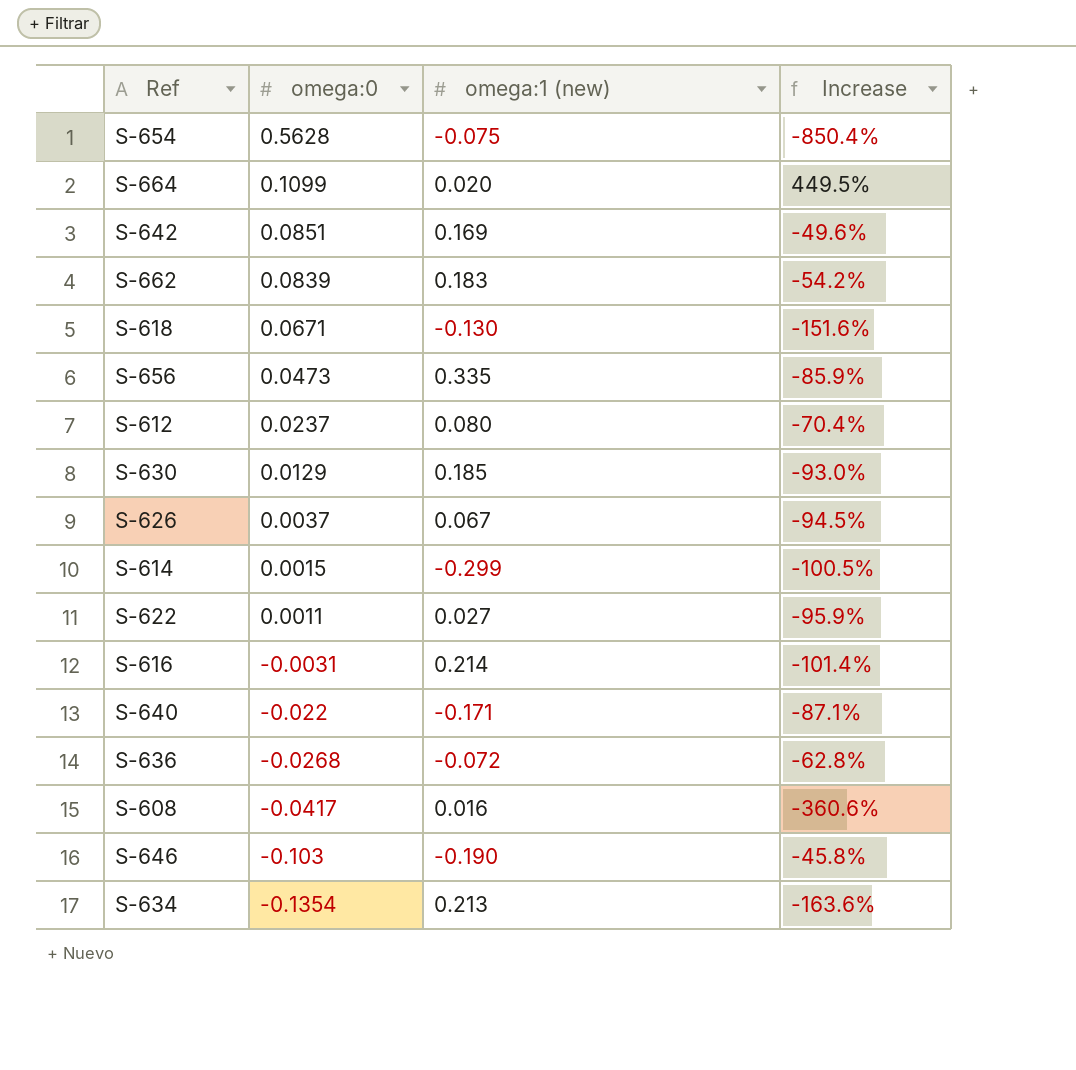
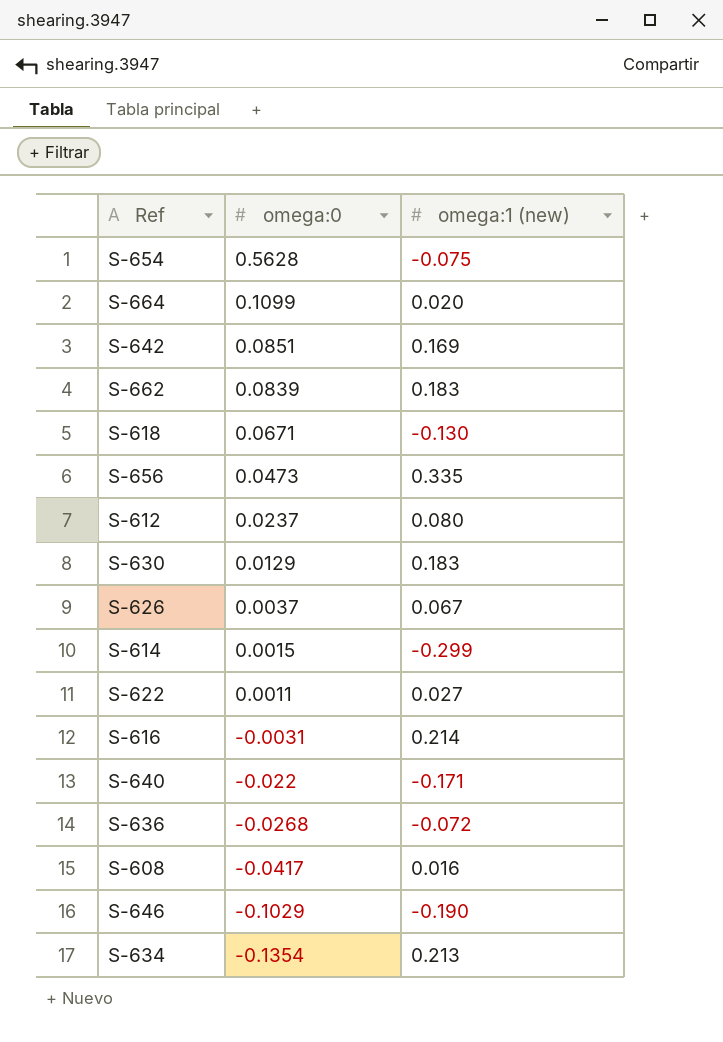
column Increase | formula: ([omega:0] - [omega:1 (new)]) / [omega:1 (new)] -> none
S-630 | omega:1 (new): 0.185 -> 0.183
S-646 | omega:0: -0.103 -> -0.1029

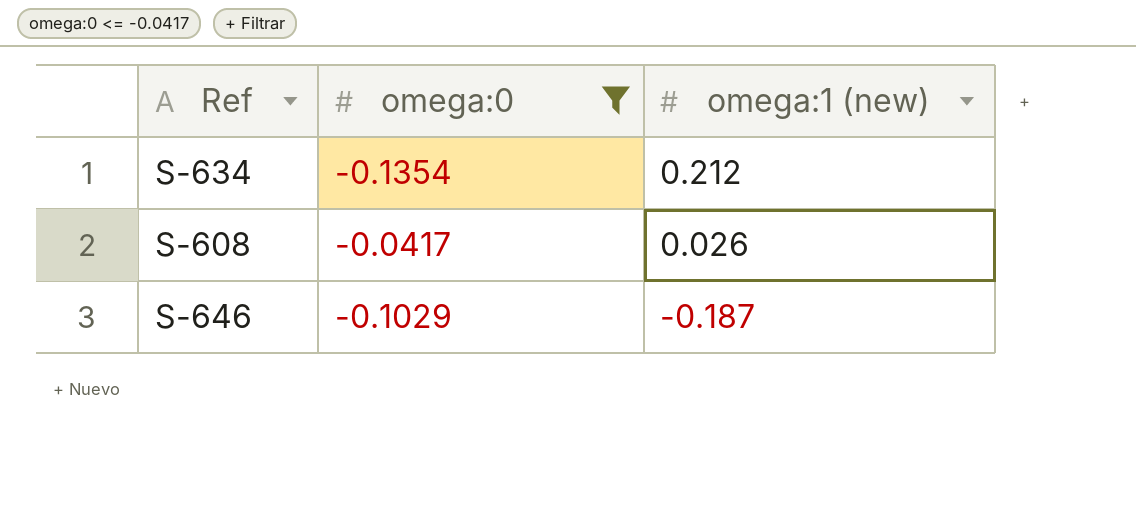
filter: none -> omega:0 <= -0.0417
row order: omega:0 descending -> omega:1 (new) descending
S-634 | omega:1 (new): 0.213 -> 0.212
S-608 | omega:1 (new): 0.016 -> 0.026
S-646 | omega:1 (new): -0.190 -> -0.187

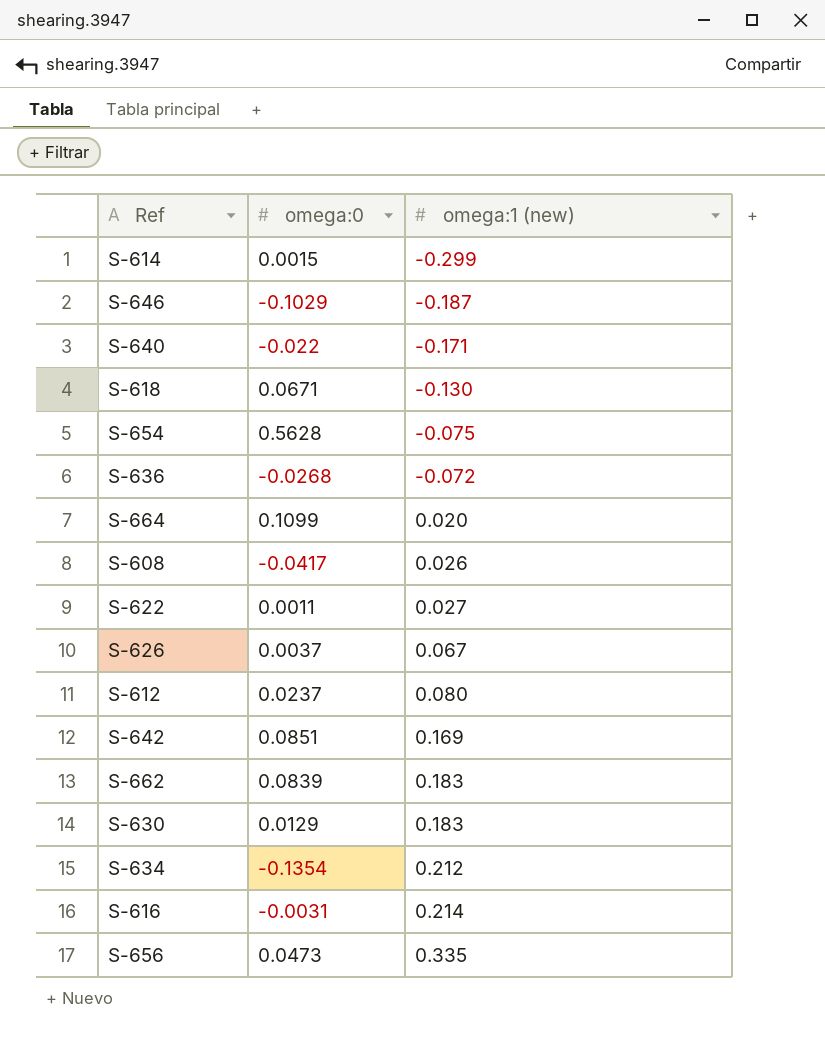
filter: omega:0 <= -0.0417 -> none
row order: omega:1 (new) descending -> omega:1 (new) ascending

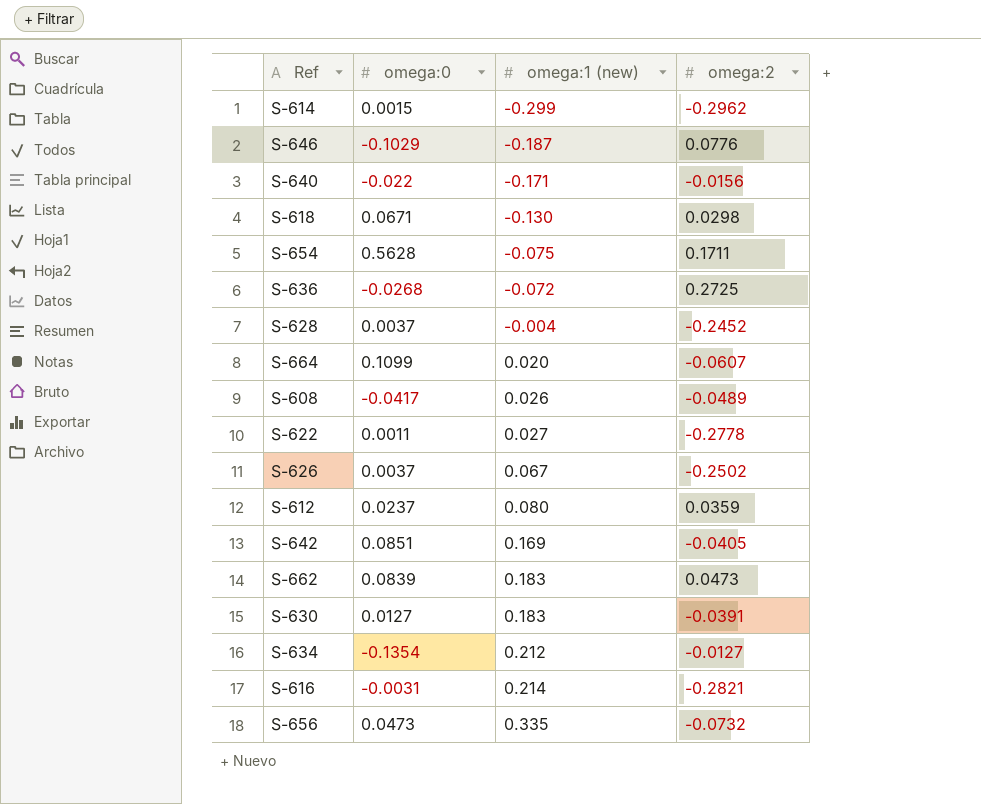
column omega:2 | position: none -> 4
row S-628: none -> 0.0037 | -0.004 | -0.2452
S-630 | omega:0: 0.0129 -> 0.0127

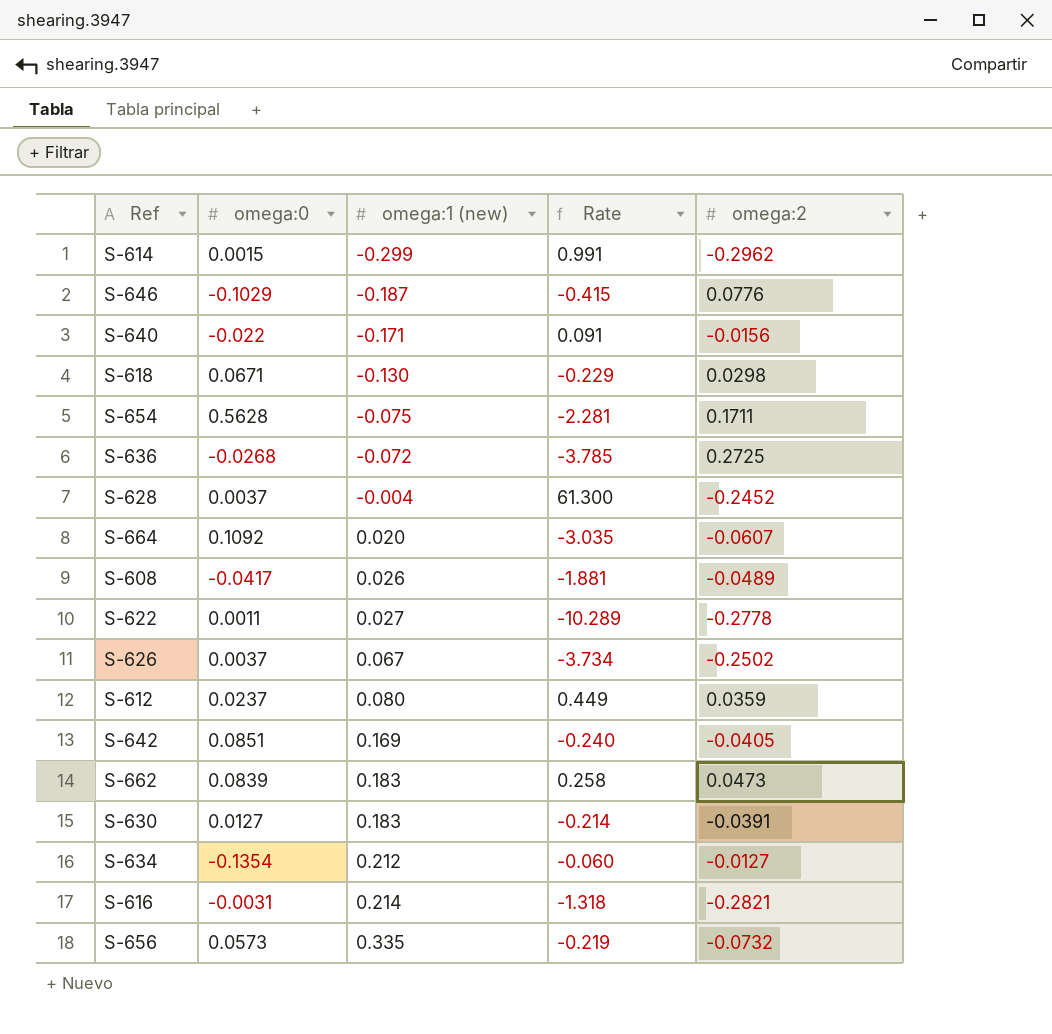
column Rate | formula: none -> [omega:2] / [omega:1 (new)]
S-664 | omega:0: 0.1099 -> 0.1092
S-656 | omega:0: 0.0473 -> 0.0573

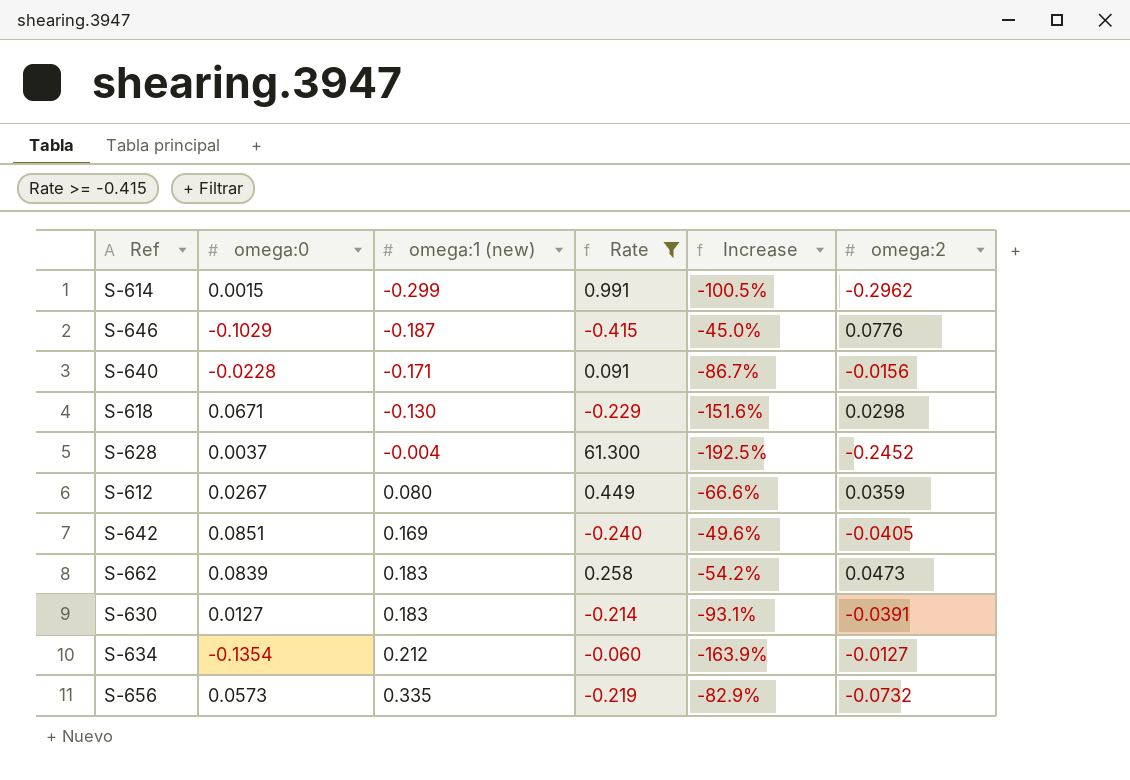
filter: none -> Rate >= -0.415
column Increase | formula: none -> ([omega:0] - [omega:1 (new)]) / [omega:1 (new)]
S-640 | omega:0: -0.022 -> -0.0228
S-612 | omega:0: 0.0237 -> 0.0267

